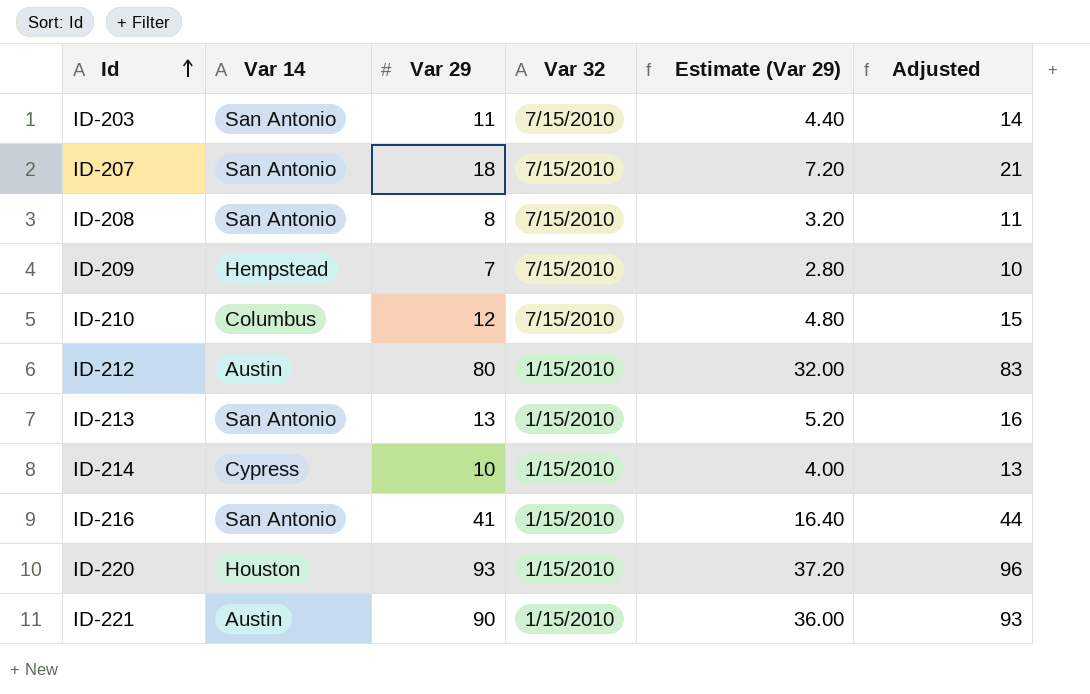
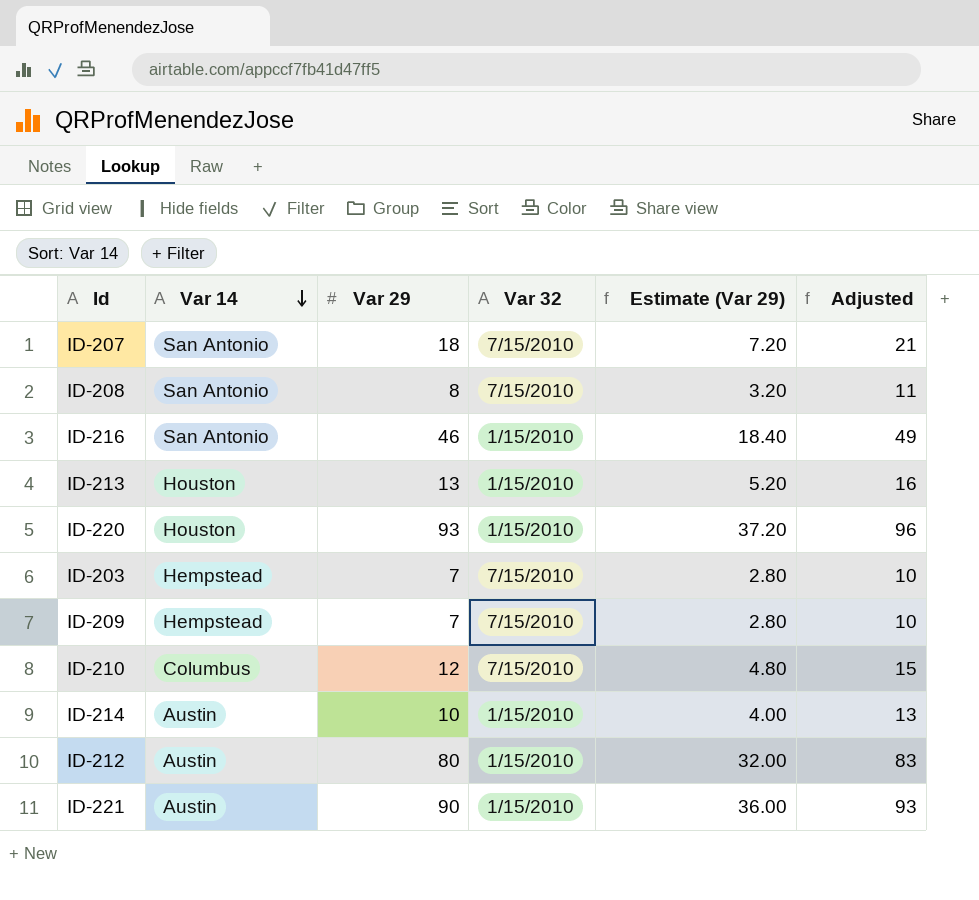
row order: Id ascending -> Var 14 descending
ID-216 | Var 29: 41 -> 46
ID-216 | Estimate (Var 29): 16.40 -> 18.40
ID-216 | Adjusted: 44 -> 49
ID-213 | Var 14: San Antonio -> Houston
ID-203 | Var 14: San Antonio -> Hempstead
ID-203 | Var 29: 11 -> 7
ID-203 | Estimate (Var 29): 4.40 -> 2.80
ID-203 | Adjusted: 14 -> 10
ID-214 | Var 14: Cypress -> Austin

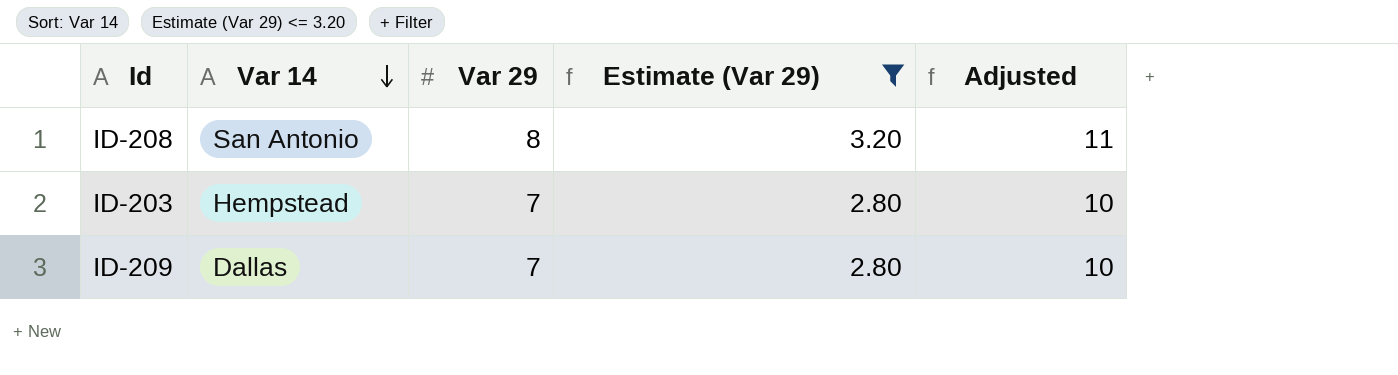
filter: none -> Estimate (Var 29) <= 3.20
column Var 32 | position: 4 -> none
ID-209 | Var 14: Hempstead -> Dallas

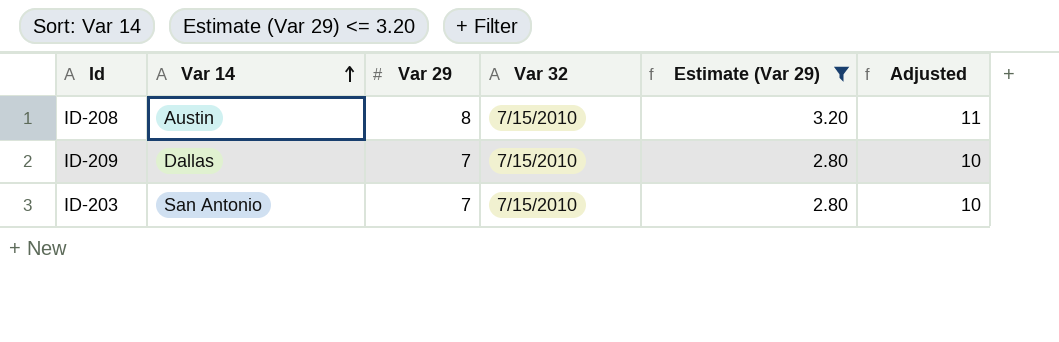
row order: Var 14 descending -> Var 14 ascending
column Var 32 | position: none -> 4
ID-208 | Var 14: San Antonio -> Austin
ID-203 | Var 14: Hempstead -> San Antonio

